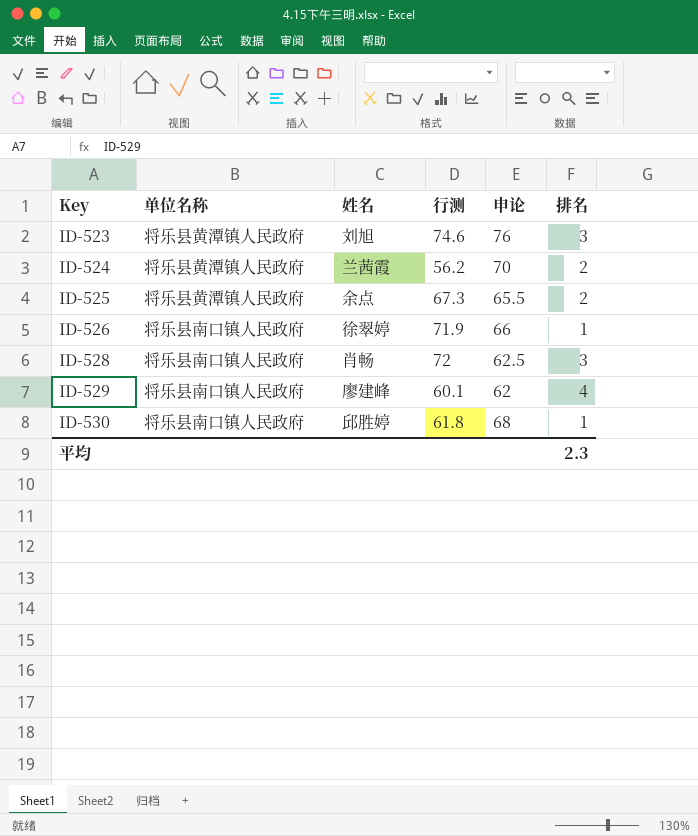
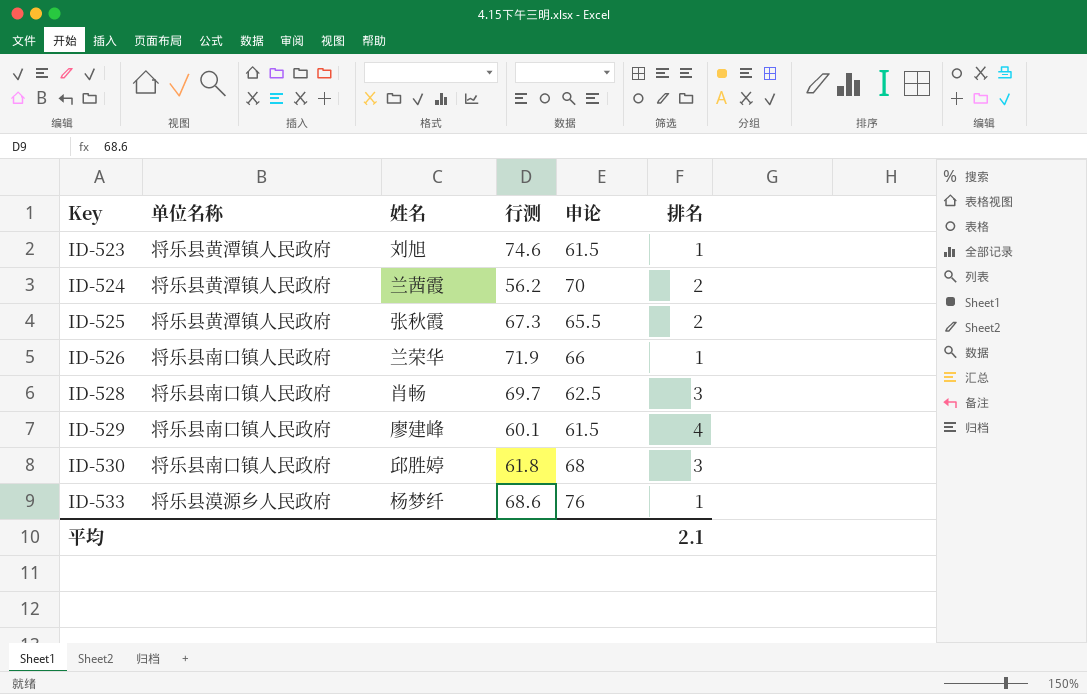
ID-523 | 申论: 76 -> 61.5
ID-523 | 排名: 3 -> 1
ID-525 | 姓名: 余点 -> 张秋霞
ID-526 | 姓名: 徐翠婷 -> 兰荣华
ID-528 | 行测: 72 -> 69.7
ID-529 | 申论: 62 -> 61.5
ID-530 | 排名: 1 -> 3
row ID-533: none -> 将乐县漠源乡人民政府 | 杨梦纤 | 68.6 | 76 | 1
平均 | 排名: 2.3 -> 2.1

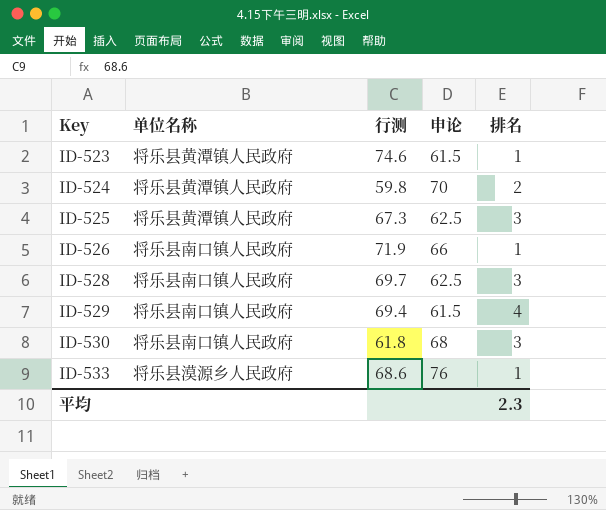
column 姓名 | position: 3 -> none
ID-524 | 行测: 56.2 -> 59.8
ID-525 | 申论: 65.5 -> 62.5
ID-525 | 排名: 2 -> 3
ID-529 | 行测: 60.1 -> 69.4
平均 | 排名: 2.1 -> 2.3

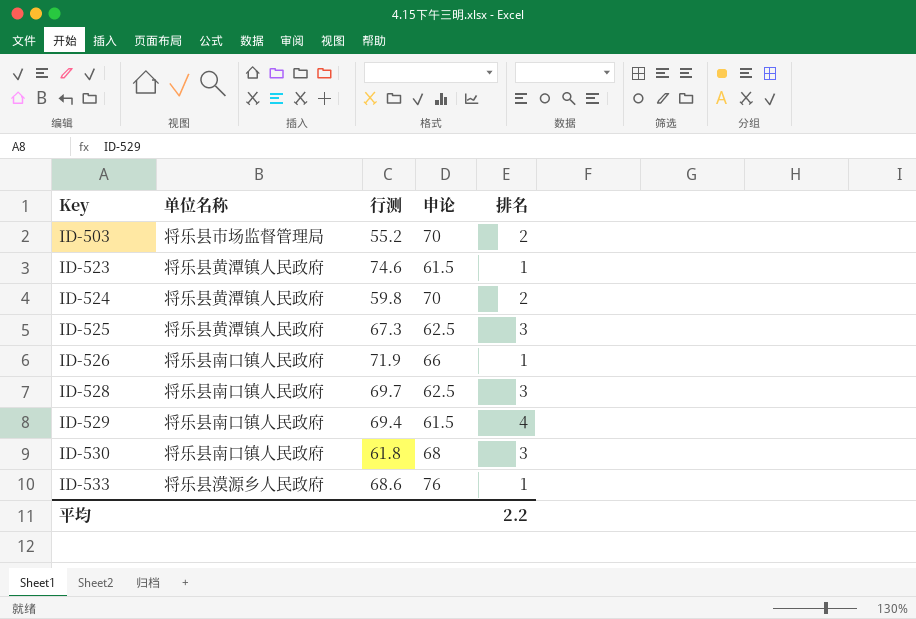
row ID-503: none -> 将乐县市场监督管理局 | 55.2 | 70 | 2
平均 | 排名: 2.3 -> 2.2

